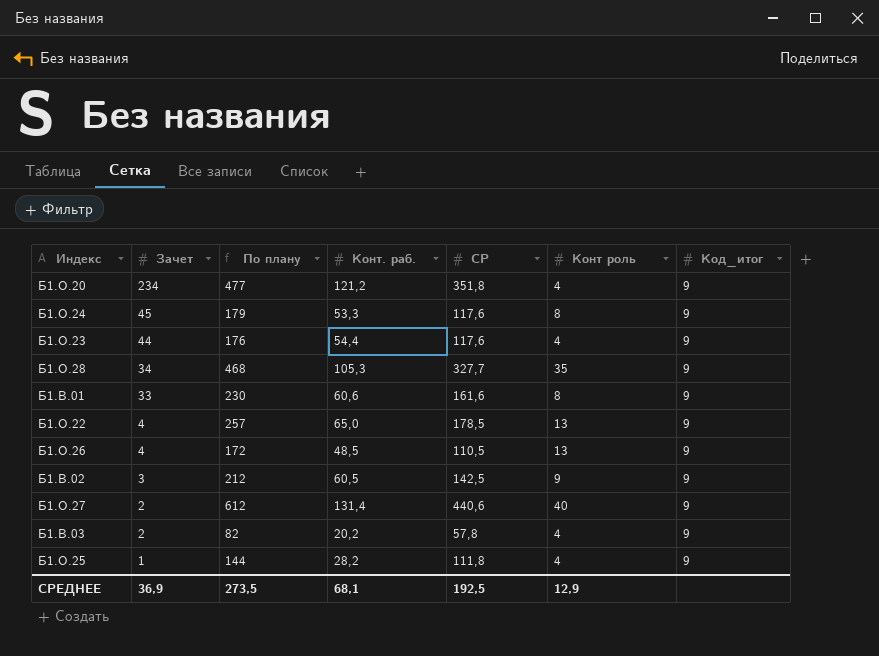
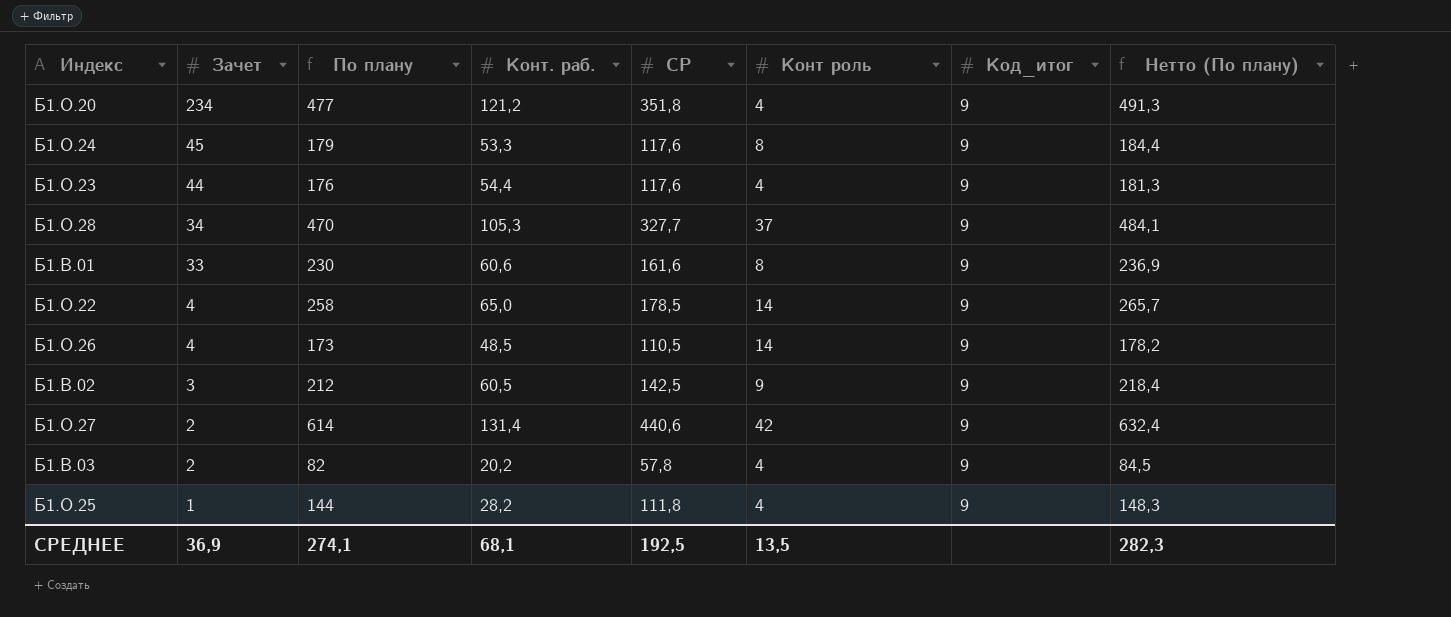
column Нетто (По плану) | formula: none -> [По плану] * 1,03
Б1.О.28 | По плану: 468 -> 470
Б1.О.28 | Конт роль: 35 -> 37
Б1.О.22 | По плану: 257 -> 258
Б1.О.22 | Конт роль: 13 -> 14
Б1.О.26 | По плану: 172 -> 173
Б1.О.26 | Конт роль: 13 -> 14
Б1.О.27 | По плану: 612 -> 614
Б1.О.27 | Конт роль: 40 -> 42
СРЕДНЕЕ | По плану: 273,5 -> 274,1
СРЕДНЕЕ | Конт роль: 12,9 -> 13,5

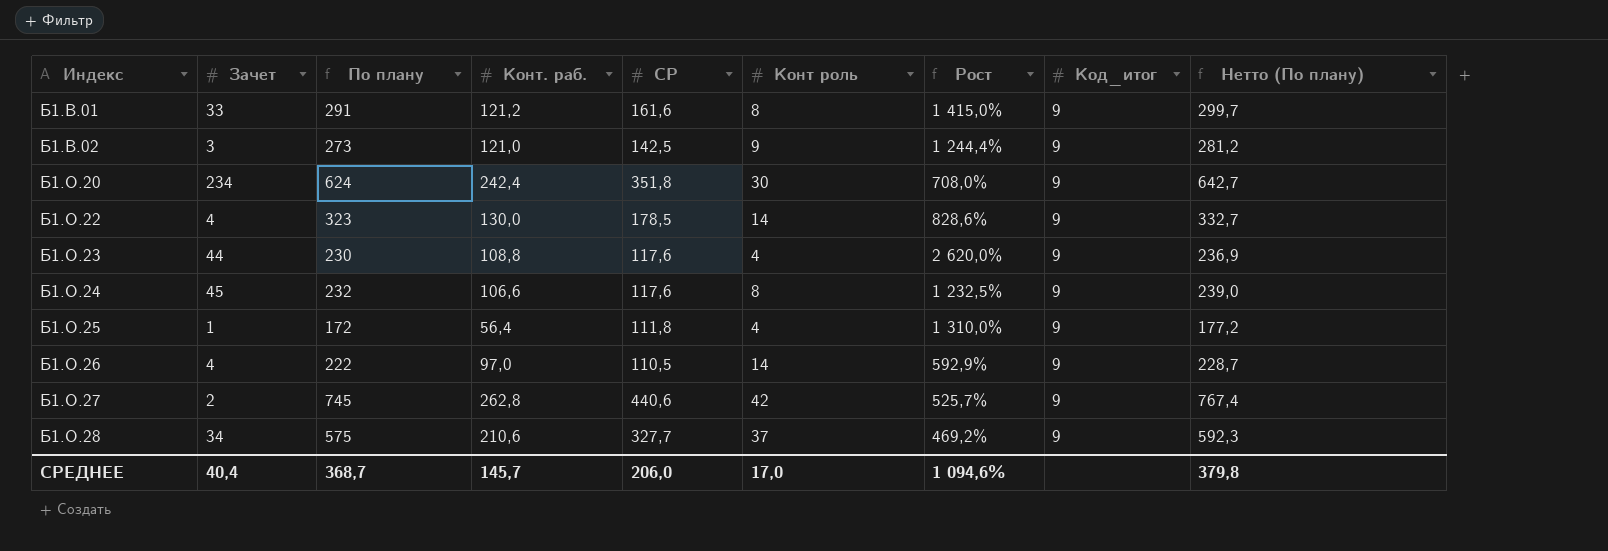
row order: Зачет descending -> Индекс ascending
column Рост | formula: none -> ([Конт. раб.] - [Конт роль]) / [Конт роль]
row Б1.В.03: 2 | 82 | 20,2 | 57,8 | 4 | 9 | 84,5 -> none
Б1.В.01 | По плану: 230 -> 291
Б1.В.01 | Конт. раб.: 60,6 -> 121,2
Б1.В.01 | Нетто (По плану): 236,9 -> 299,7
Б1.В.02 | По плану: 212 -> 273
Б1.В.02 | Конт. раб.: 60,5 -> 121,0
Б1.В.02 | Нетто (По плану): 218,4 -> 281,2
Б1.О.20 | По плану: 477 -> 624
Б1.О.20 | Конт. раб.: 121,2 -> 242,4
Б1.О.20 | Конт роль: 4 -> 30
Б1.О.20 | Нетто (По плану): 491,3 -> 642,7
Б1.О.22 | По плану: 258 -> 323
Б1.О.22 | Конт. раб.: 65,0 -> 130,0
Б1.О.22 | Нетто (По плану): 265,7 -> 332,7
Б1.О.23 | По плану: 176 -> 230
Б1.О.23 | Конт. раб.: 54,4 -> 108,8
Б1.О.23 | Нетто (По плану): 181,3 -> 236,9
Б1.О.24 | По плану: 179 -> 232
Б1.О.24 | Конт. раб.: 53,3 -> 106,6
Б1.О.24 | Нетто (По плану): 184,4 -> 239,0
Б1.О.25 | По плану: 144 -> 172
Б1.О.25 | Конт. раб.: 28,2 -> 56,4
Б1.О.25 | Нетто (По плану): 148,3 -> 177,2
Б1.О.26 | По плану: 173 -> 222
Б1.О.26 | Конт. раб.: 48,5 -> 97,0
Б1.О.26 | Нетто (По плану): 178,2 -> 228,7
Б1.О.27 | По плану: 614 -> 745
Б1.О.27 | Конт. раб.: 131,4 -> 262,8
Б1.О.27 | Нетто (По плану): 632,4 -> 767,4
Б1.О.28 | По плану: 470 -> 575
Б1.О.28 | Конт. раб.: 105,3 -> 210,6
Б1.О.28 | Нетто (По плану): 484,1 -> 592,3
СРЕДНЕЕ | Зачет: 36,9 -> 40,4
СРЕДНЕЕ | По плану: 274,1 -> 368,7
СРЕДНЕЕ | Конт. раб.: 68,1 -> 145,7
СРЕДНЕЕ | СР: 192,5 -> 206,0
СРЕДНЕЕ | Конт роль: 13,5 -> 17,0
СРЕДНЕЕ | Нетто (По плану): 282,3 -> 379,8

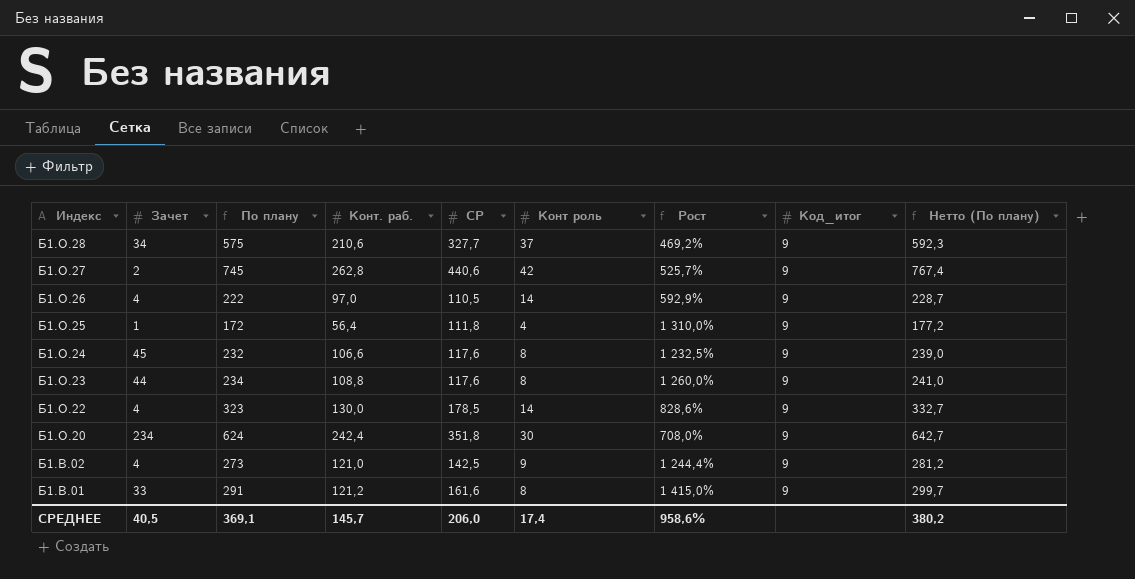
row order: Индекс ascending -> Индекс descending
Б1.О.23 | По плану: 230 -> 234
Б1.О.23 | Конт роль: 4 -> 8
Б1.О.23 | Рост: 2 620,0% -> 1 260,0%
Б1.О.23 | Нетто (По плану): 236,9 -> 241,0
Б1.В.02 | Зачет: 3 -> 4
СРЕДНЕЕ | Зачет: 40,4 -> 40,5
СРЕДНЕЕ | По плану: 368,7 -> 369,1
СРЕДНЕЕ | Конт роль: 17,0 -> 17,4
СРЕДНЕЕ | Рост: 1 094,6% -> 958,6%
СРЕДНЕЕ | Нетто (По плану): 379,8 -> 380,2

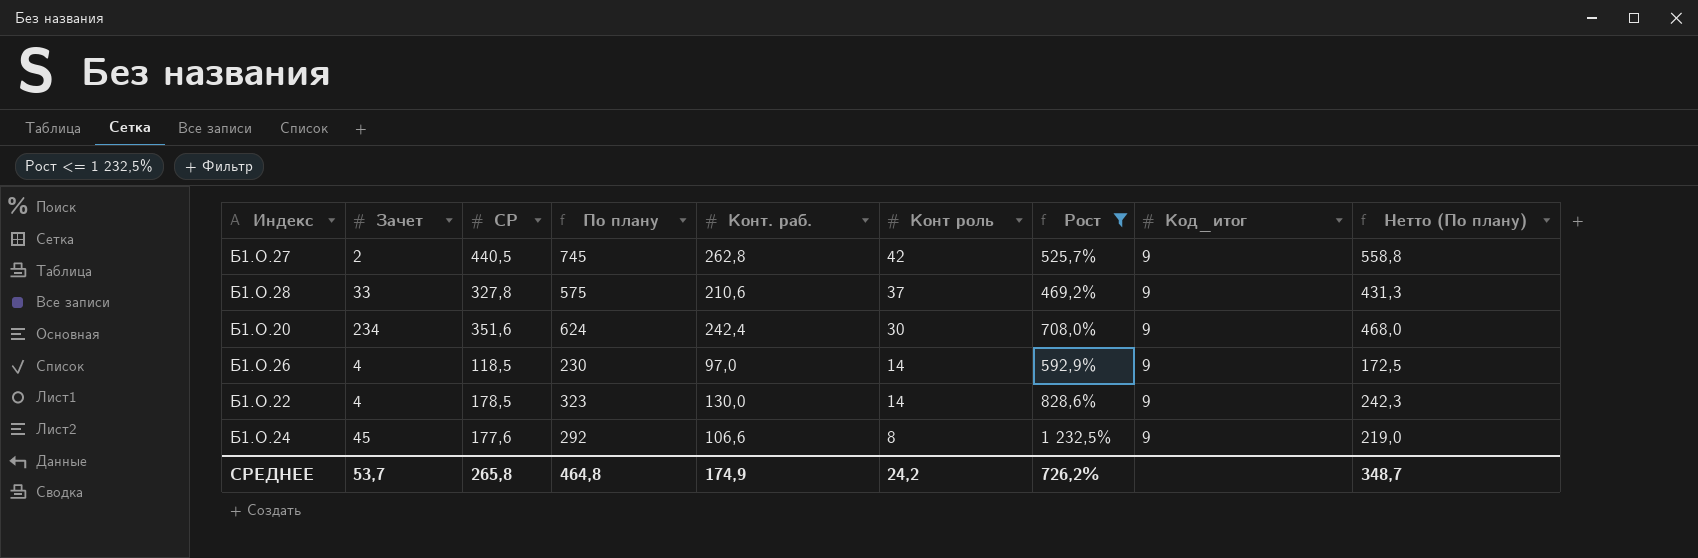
filter: none -> Рост <= 1 232,5%
row order: Индекс descending -> Конт роль descending
column СР | position: 5 -> 3
column Нетто (По плану) | formula: [По плану] * 1,03 -> [По плану] * 0,75
Б1.О.27 | СР: 440,6 -> 440,5
Б1.О.28 | Зачет: 34 -> 33
Б1.О.28 | СР: 327,7 -> 327,8
Б1.О.20 | СР: 351,8 -> 351,6
Б1.О.26 | СР: 110,5 -> 118,5
Б1.О.26 | По плану: 222 -> 230
Б1.О.24 | СР: 117,6 -> 177,6
Б1.О.24 | По плану: 232 -> 292
СРЕДНЕЕ | Зачет: 40,5 -> 53,7
СРЕДНЕЕ | СР: 206,0 -> 265,8
СРЕДНЕЕ | По плану: 369,1 -> 464,8
СРЕДНЕЕ | Конт. раб.: 145,7 -> 174,9
СРЕДНЕЕ | Конт роль: 17,4 -> 24,2
СРЕДНЕЕ | Рост: 958,6% -> 726,2%
СРЕДНЕЕ | Нетто (По плану): 380,2 -> 348,7

